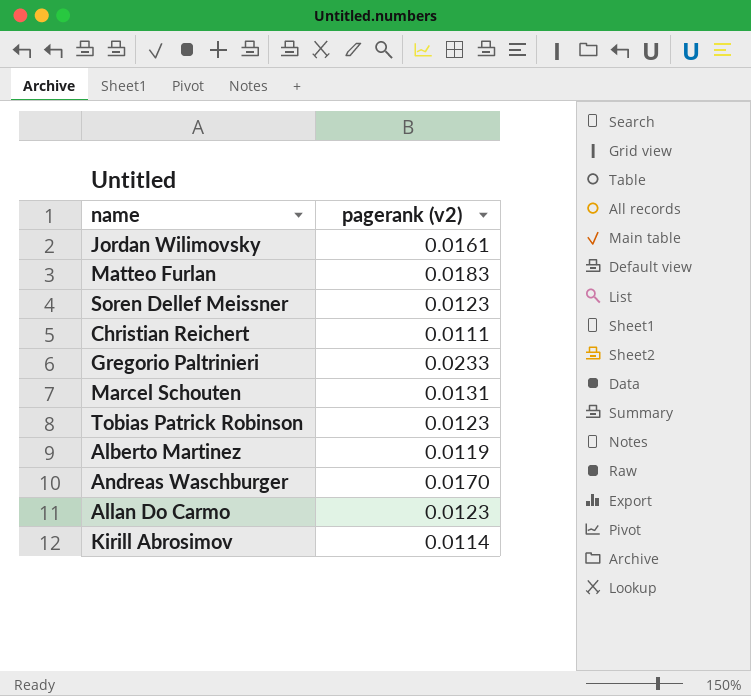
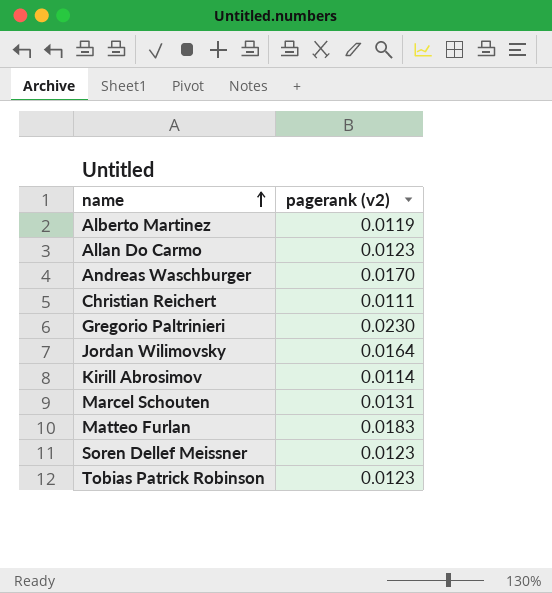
row order: none -> name ascending
Gregorio Paltrinieri | pagerank (v2): 0.0233 -> 0.0230
Jordan Wilimovsky | pagerank (v2): 0.0161 -> 0.0164

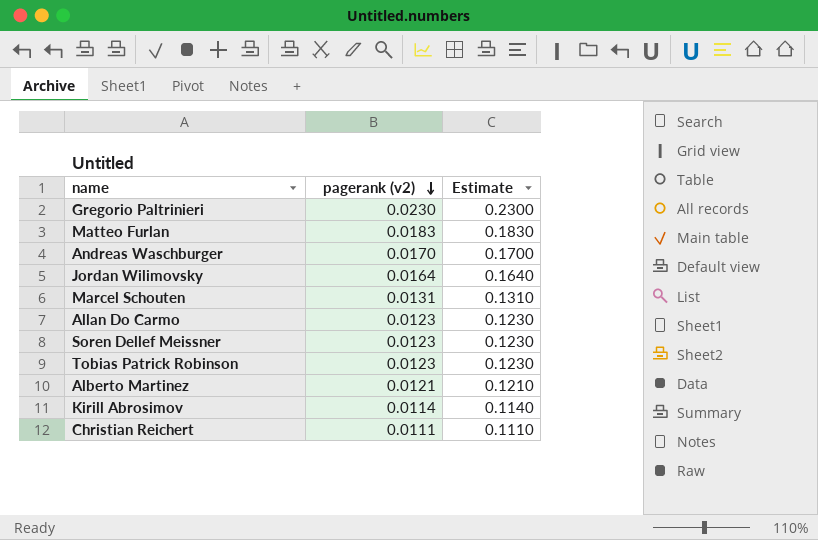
row order: name ascending -> pagerank (v2) descending
column Estimate | formula: none -> [pagerank (v2)] * 10
Alberto Martinez | pagerank (v2): 0.0119 -> 0.0121

